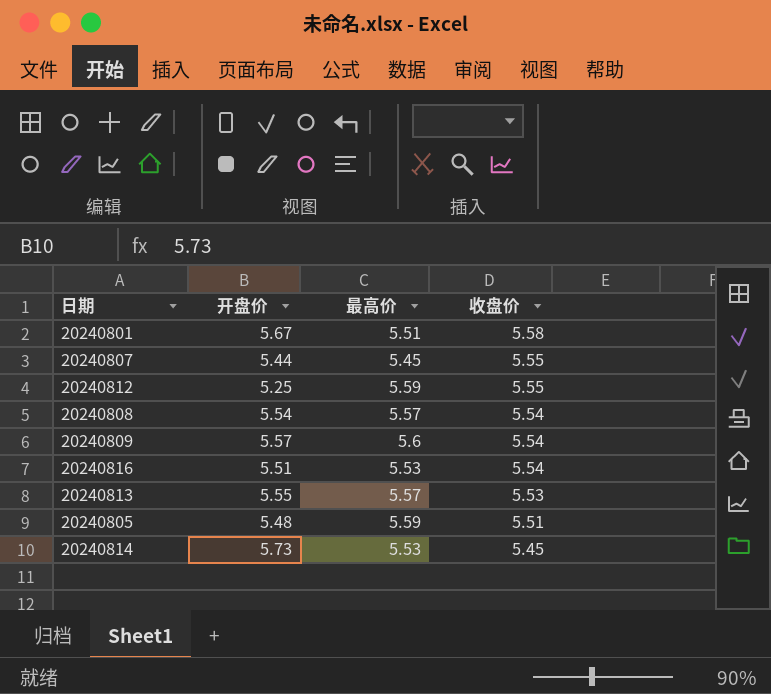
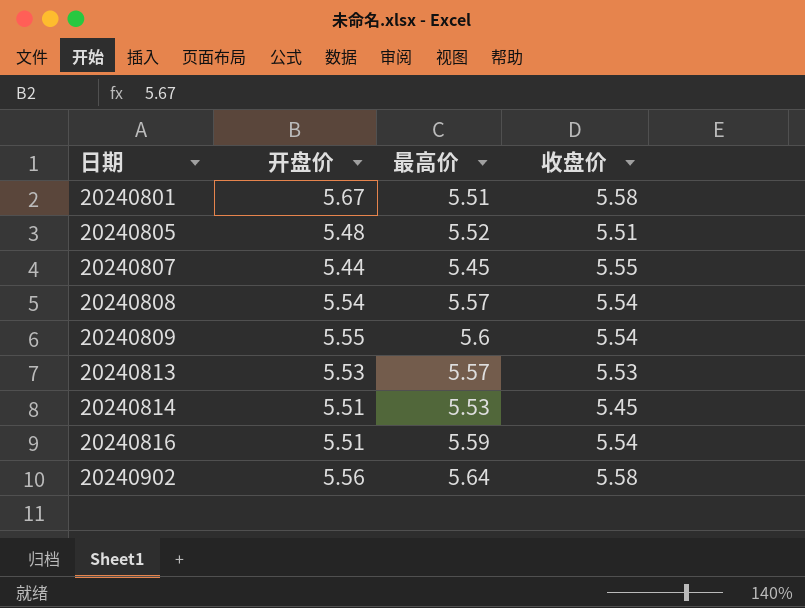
row order: 收盘价 descending -> 日期 ascending
row 20240812: 5.25 | 5.59 | 5.55 -> none
20240805 | 最高价: 5.59 -> 5.52
20240809 | 开盘价: 5.57 -> 5.55
20240813 | 开盘价: 5.55 -> 5.53
20240814 | 开盘价: 5.73 -> 5.51
20240816 | 最高价: 5.53 -> 5.59
row 20240902: none -> 5.56 | 5.64 | 5.58

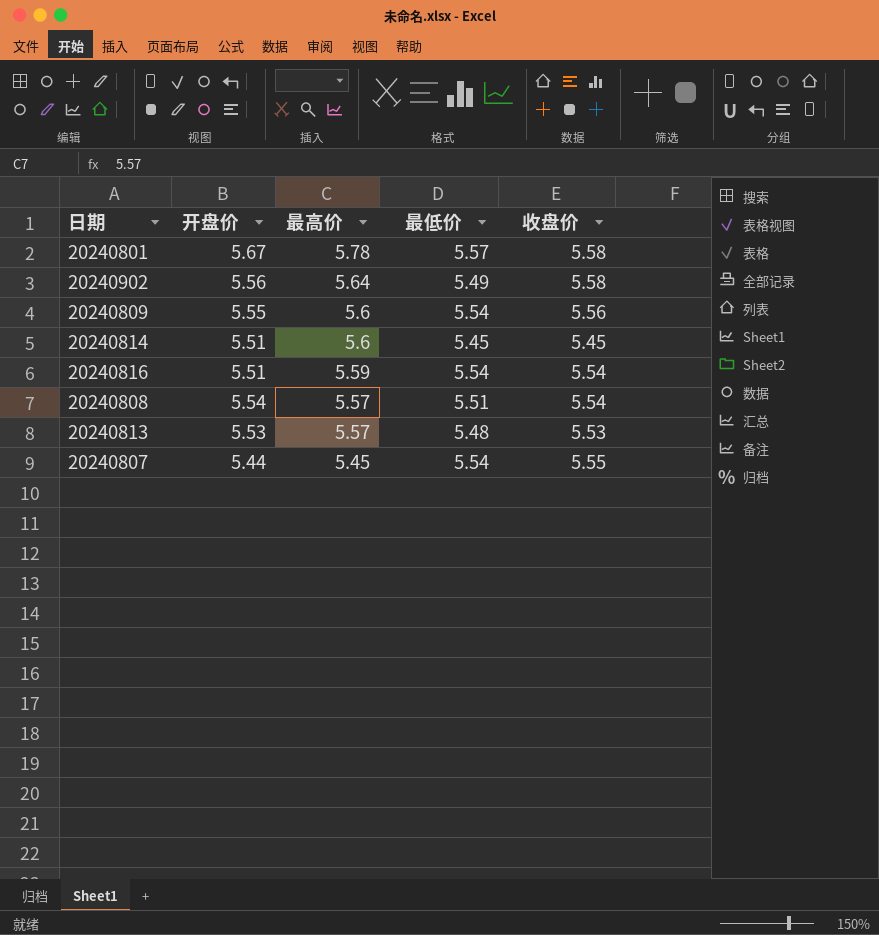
row order: 日期 ascending -> 最高价 descending
column 最低价 | position: none -> 4
row 20240805: 5.48 | 5.52 | 5.51 -> none
20240801 | 最高价: 5.51 -> 5.78
20240809 | 收盘价: 5.54 -> 5.56
20240814 | 最高价: 5.53 -> 5.6

